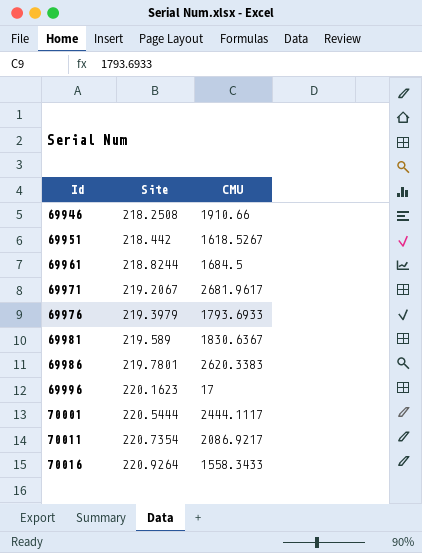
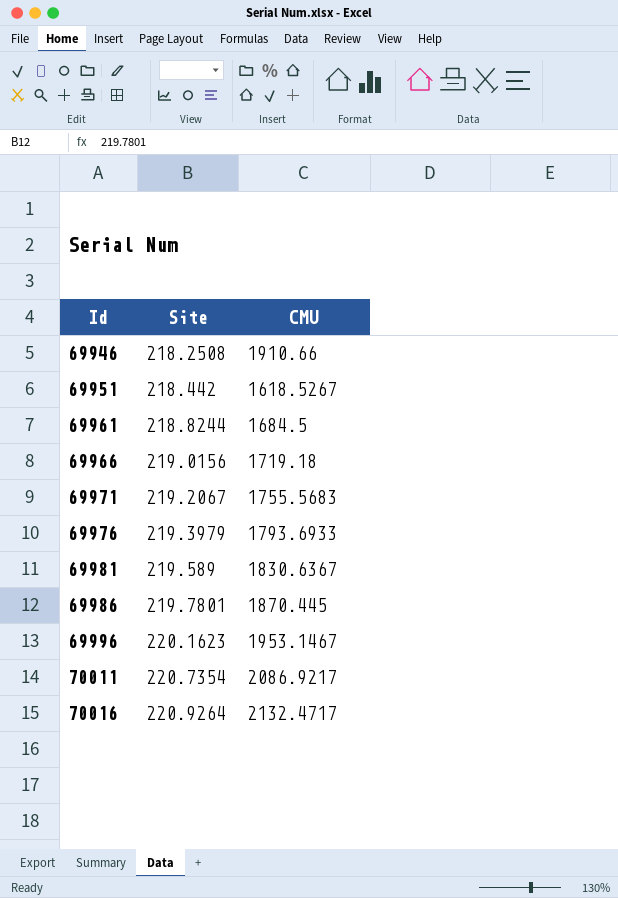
row 70001: 220.5444 | 2444.1117 -> none
row 69966: none -> 219.0156 | 1719.18
69971 | CMU: 2681.9617 -> 1755.5683
69986 | CMU: 2620.3383 -> 1870.445
69996 | CMU: 17 -> 1953.1467
70016 | CMU: 1558.3433 -> 2132.4717

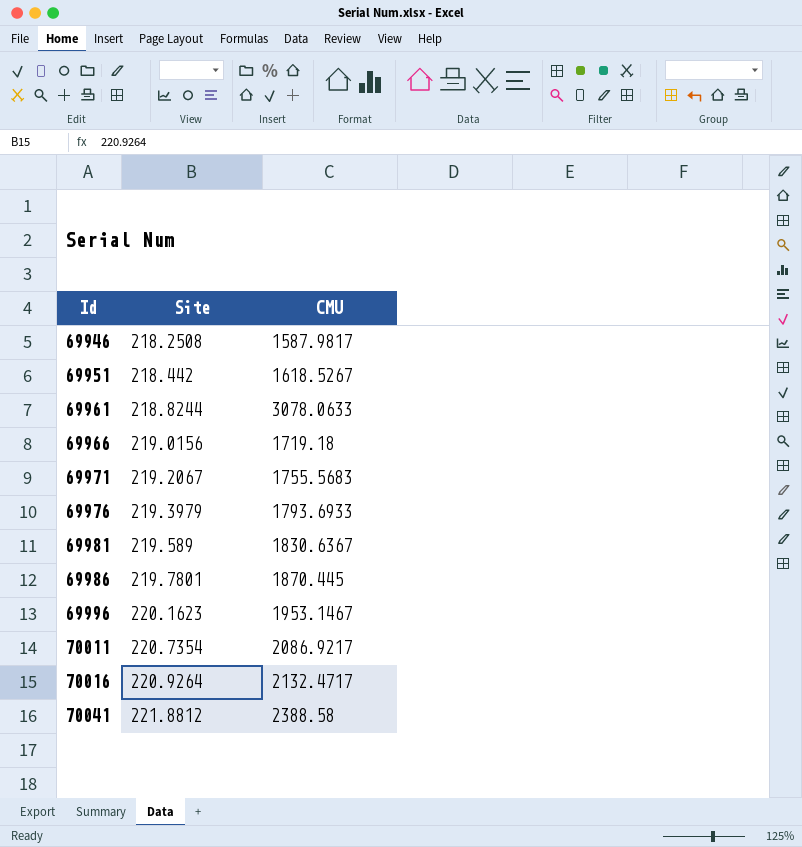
69946 | CMU: 1910.66 -> 1587.9817
69961 | CMU: 1684.5 -> 3078.0633
row 70041: none -> 221.8812 | 2388.58

